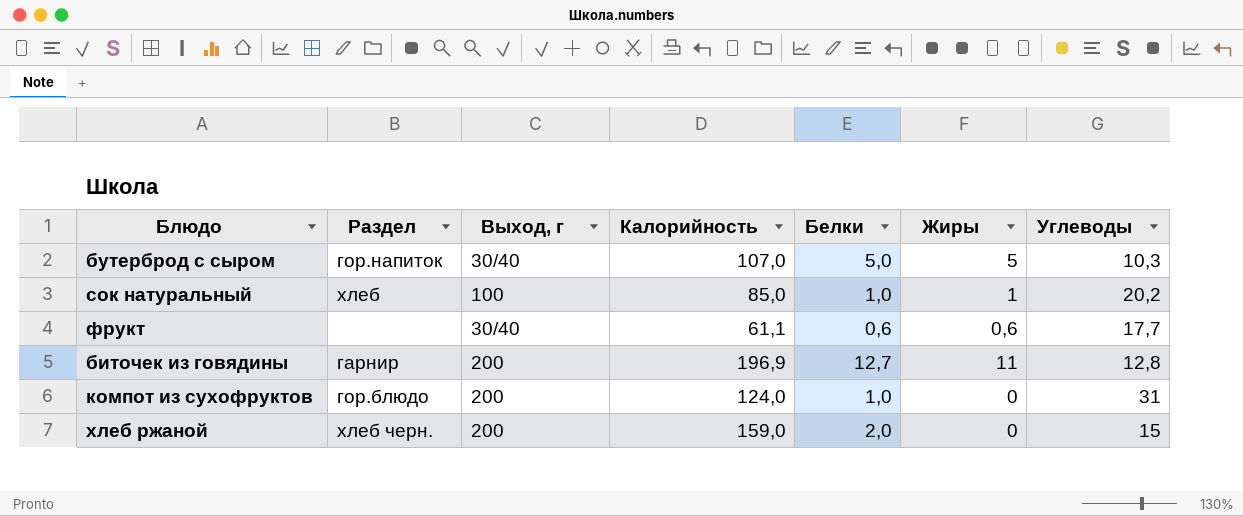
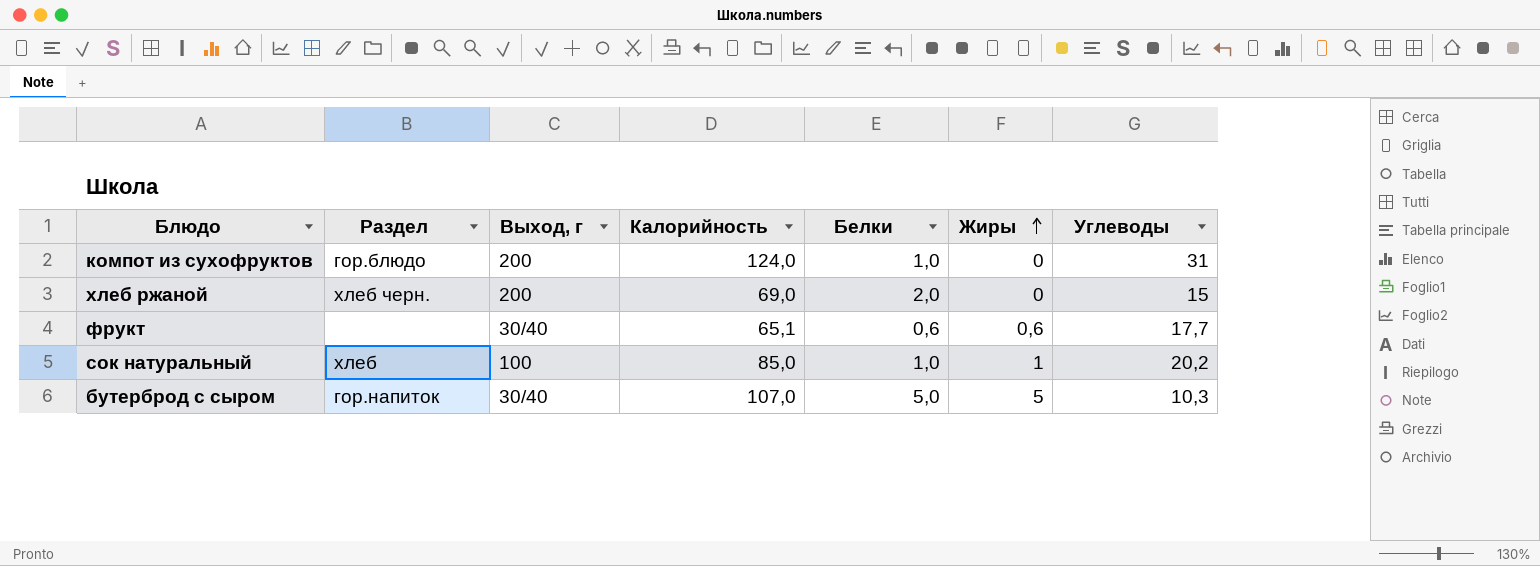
row order: none -> Жиры ascending
row биточек из говядины: гарнир | 200 | 196,9 | 12,7 | 11 | 12,8 -> none
хлеб ржаной | Калорийность: 159,0 -> 69,0
фрукт | Калорийность: 61,1 -> 65,1

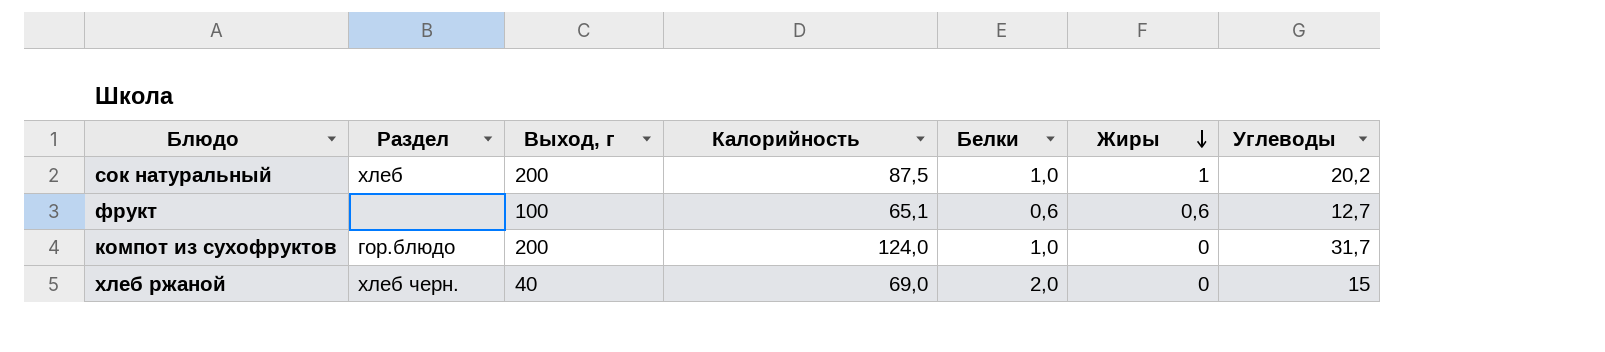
row order: Жиры ascending -> Жиры descending
row бутерброд с сыром: гор.напиток | 30/40 | 107,0 | 5,0 | 5 | 10,3 -> none
сок натуральный | Выход, г: 100 -> 200
сок натуральный | Калорийность: 85,0 -> 87,5
фрукт | Выход, г: 30/40 -> 100
фрукт | Углеводы: 17,7 -> 12,7
компот из сухофруктов | Углеводы: 31 -> 31,7
хлеб ржаной | Выход, г: 200 -> 40

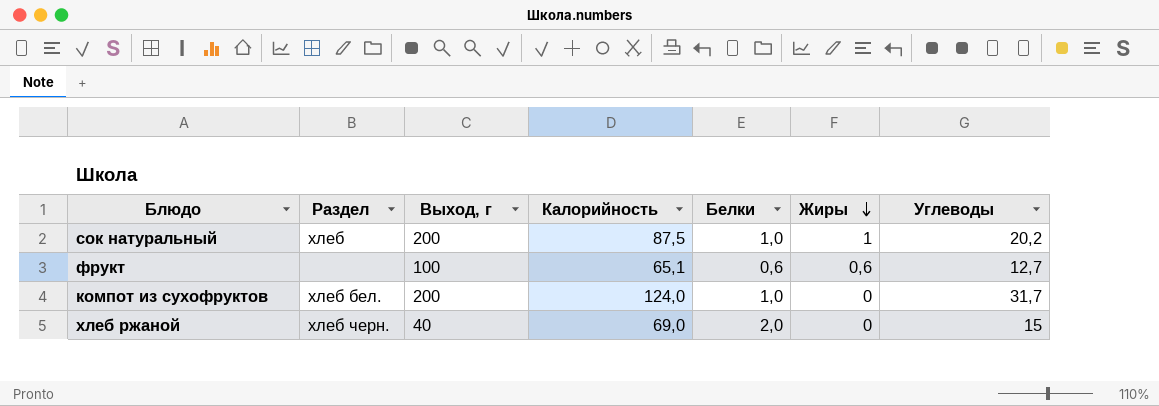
компот из сухофруктов | Раздел: гор.блюдо -> хлеб бел.

